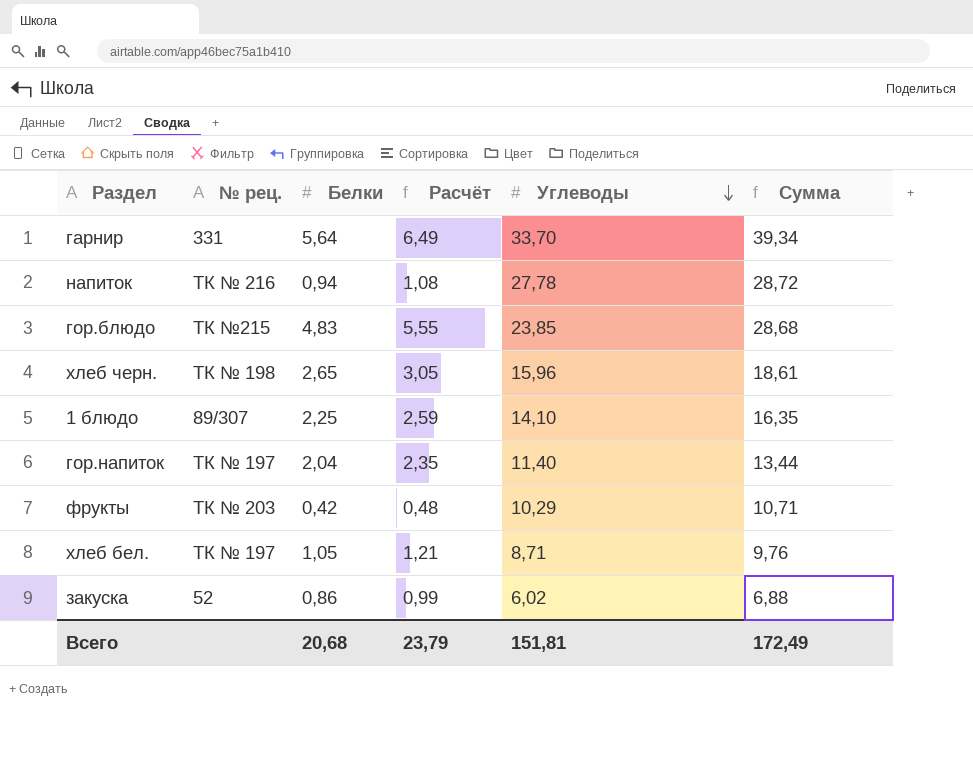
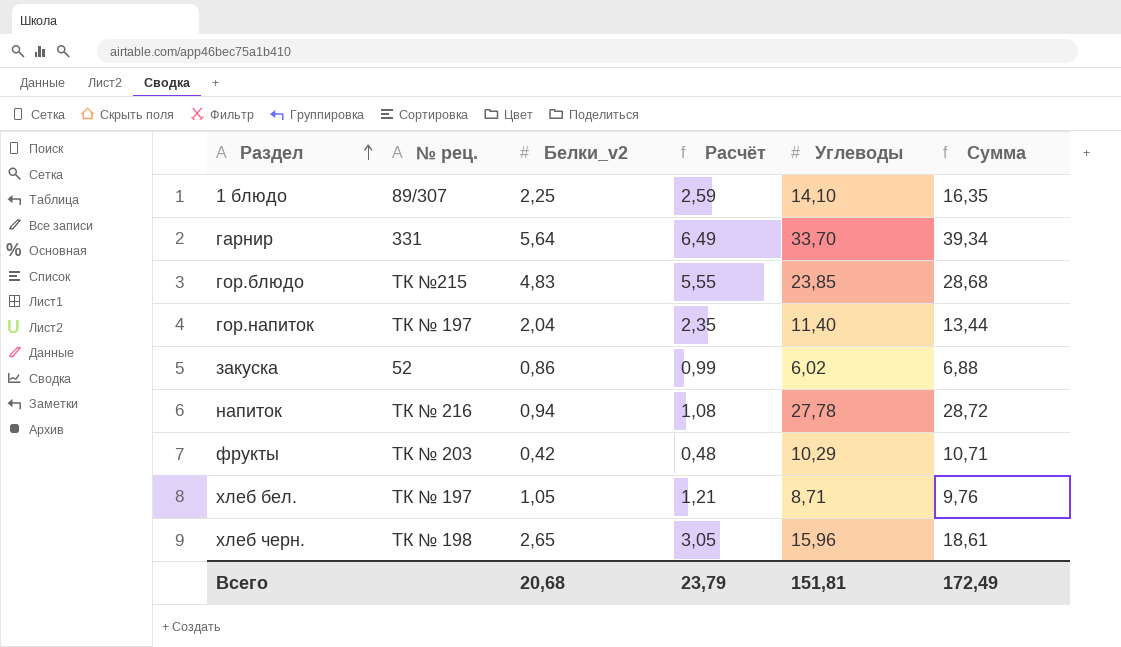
row order: Углеводы descending -> Раздел ascending
column name: Белки -> Белки_v2

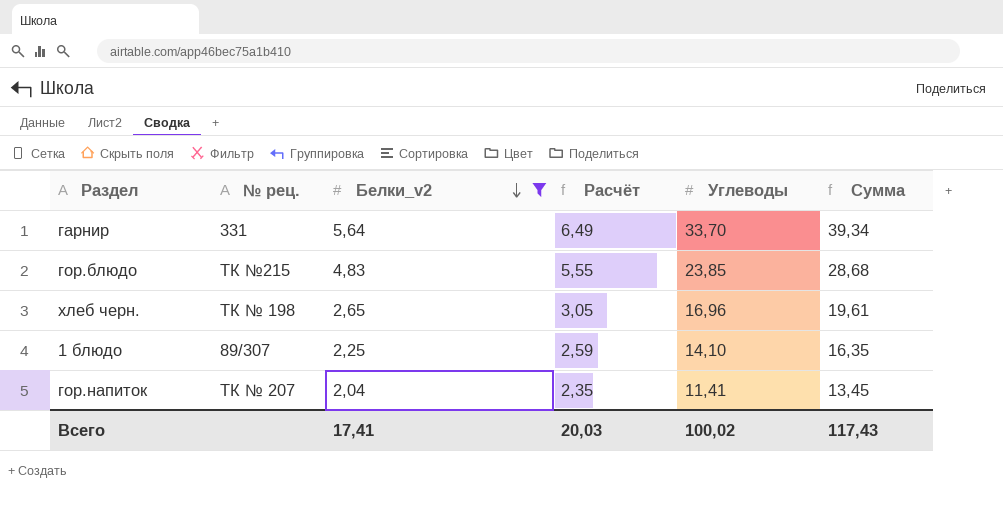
filter: none -> Белки_v2 >= 2,04
row order: Раздел ascending -> Белки_v2 descending
хлеб черн. | Углеводы: 15,96 -> 16,96
хлеб черн. | Сумма: 18,61 -> 19,61
гор.напиток | № рец.: ТК № 197 -> ТК № 207
гор.напиток | Углеводы: 11,40 -> 11,41
гор.напиток | Сумма: 13,44 -> 13,45
Всего | Белки_v2: 20,68 -> 17,41
Всего | Расчёт: 23,79 -> 20,03
Всего | Углеводы: 151,81 -> 100,02
Всего | Сумма: 172,49 -> 117,43

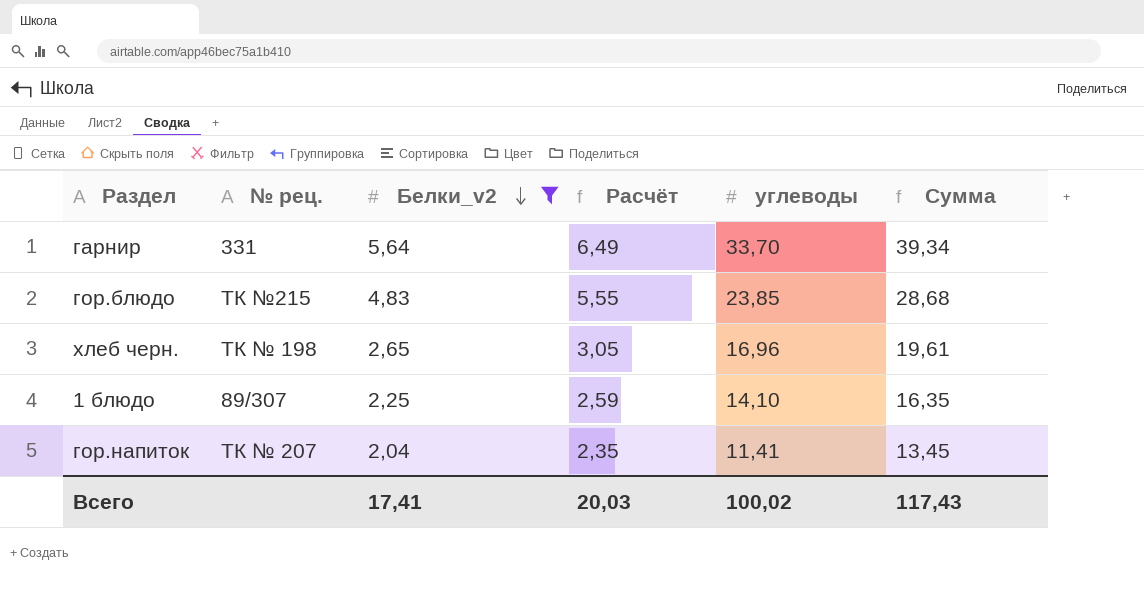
column name: Углеводы -> углеводы

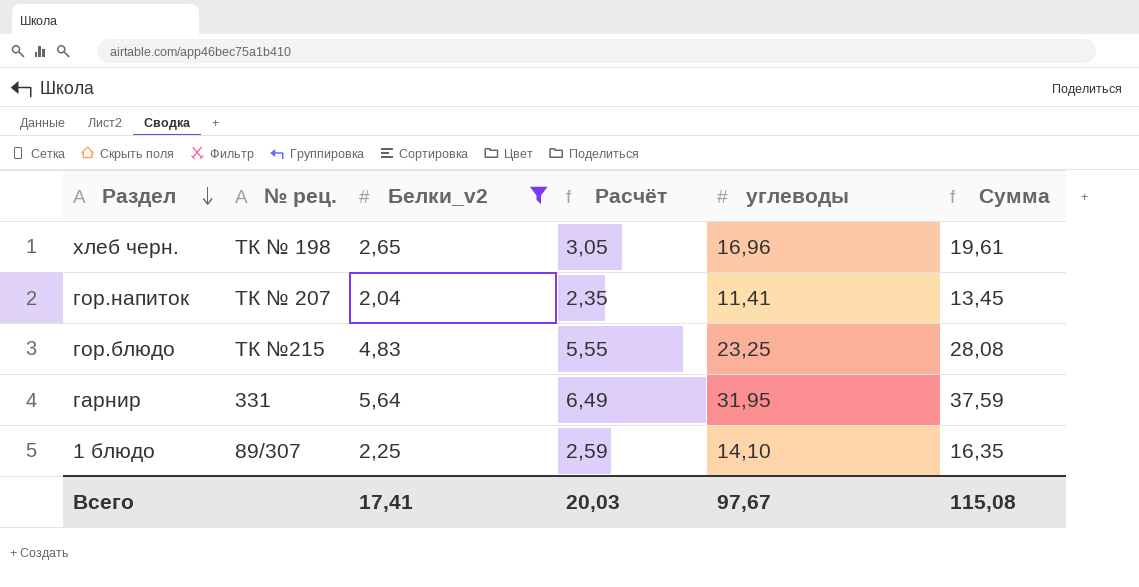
row order: Белки_v2 descending -> Раздел descending
гор.блюдо | углеводы: 23,85 -> 23,25
гор.блюдо | Сумма: 28,68 -> 28,08
гарнир | углеводы: 33,70 -> 31,95
гарнир | Сумма: 39,34 -> 37,59
Всего | углеводы: 100,02 -> 97,67
Всего | Сумма: 117,43 -> 115,08

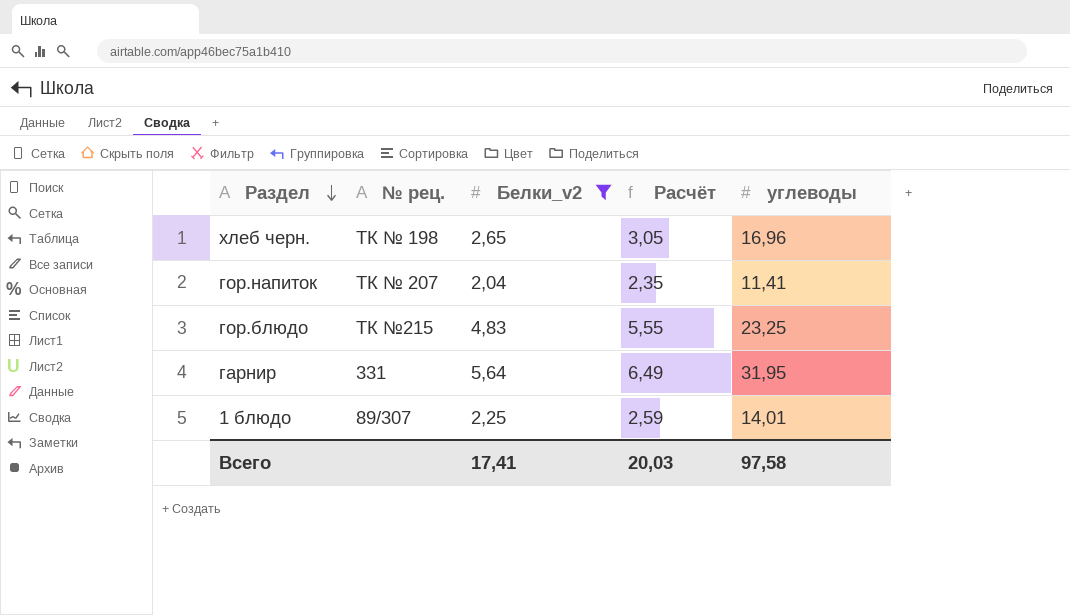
column Сумма | formula: [Белки_v2] + [углеводы] -> none
1 блюдо | углеводы: 14,10 -> 14,01
Всего | углеводы: 97,67 -> 97,58

